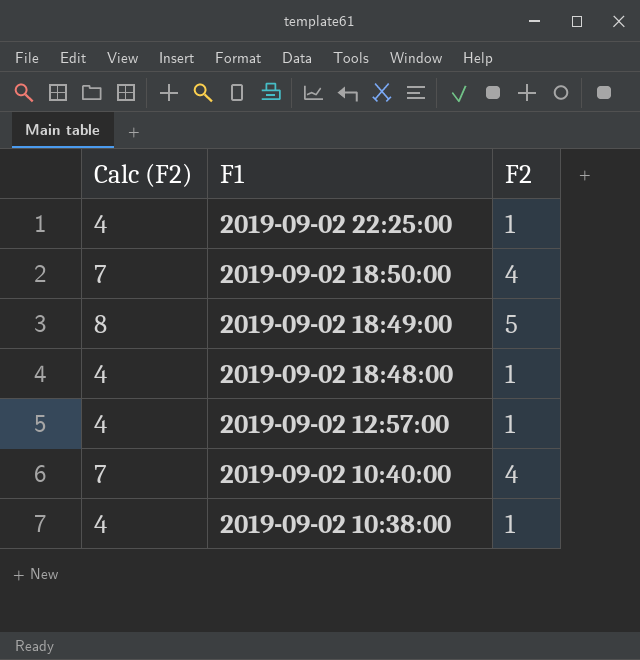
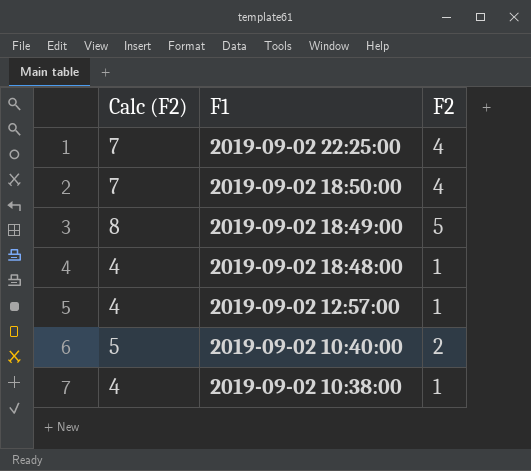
2019-09-02 22:25:00 | Calc (F2): 4 -> 7
2019-09-02 22:25:00 | F2: 1 -> 4
2019-09-02 10:40:00 | Calc (F2): 7 -> 5
2019-09-02 10:40:00 | F2: 4 -> 2

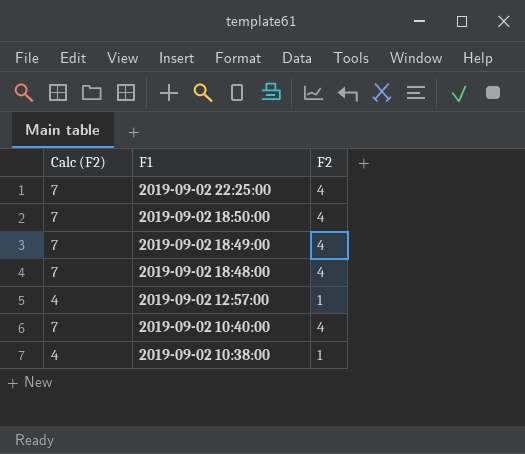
2019-09-02 18:49:00 | Calc (F2): 8 -> 7
2019-09-02 18:49:00 | F2: 5 -> 4
2019-09-02 18:48:00 | Calc (F2): 4 -> 7
2019-09-02 18:48:00 | F2: 1 -> 4
2019-09-02 10:40:00 | Calc (F2): 5 -> 7
2019-09-02 10:40:00 | F2: 2 -> 4

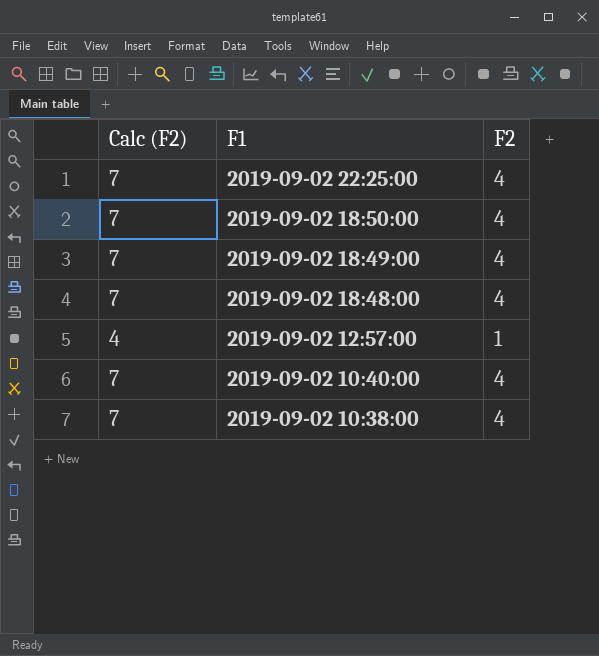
2019-09-02 10:38:00 | Calc (F2): 4 -> 7
2019-09-02 10:38:00 | F2: 1 -> 4

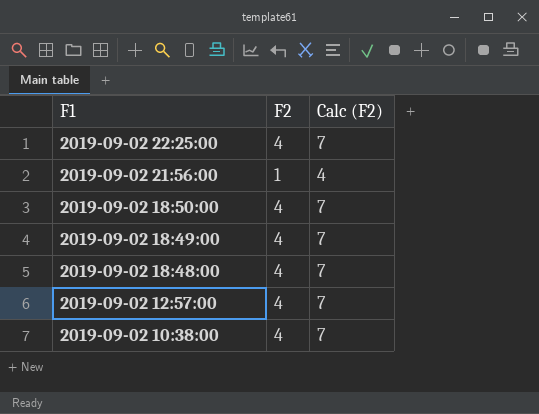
column Calc (F2) | position: 1 -> 3
row 2019-09-02 10:40:00: 7 | 4 -> none
row 2019-09-02 21:56:00: none -> 1 | 4
2019-09-02 12:57:00 | F2: 1 -> 4
2019-09-02 12:57:00 | Calc (F2): 4 -> 7

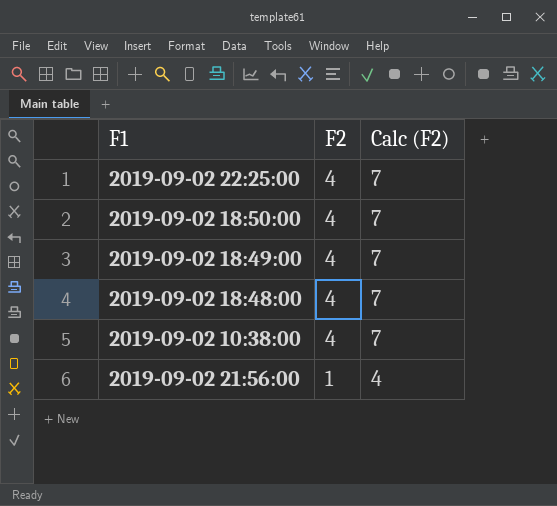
row order: F1 descending -> F2 descending
row 2019-09-02 12:57:00: 4 | 7 -> none

